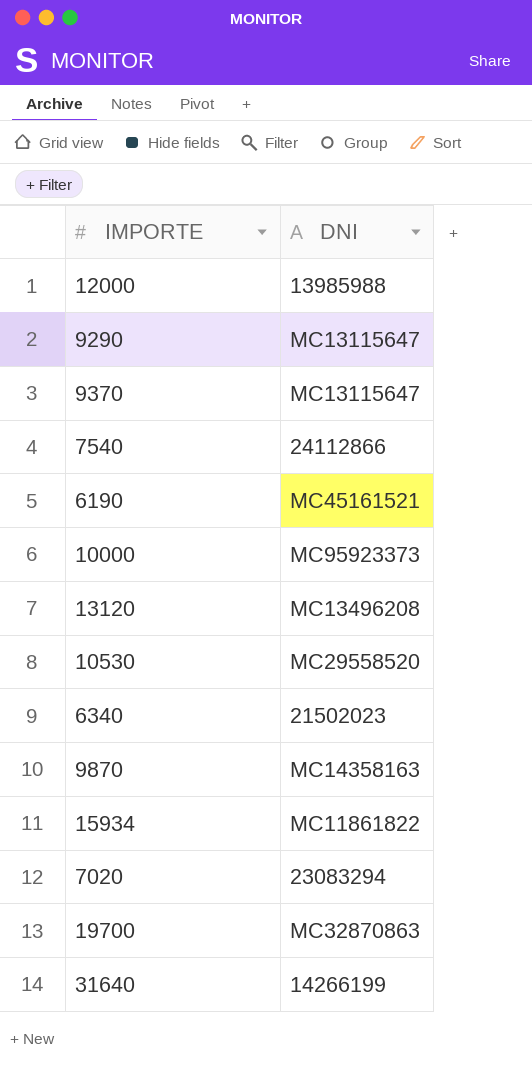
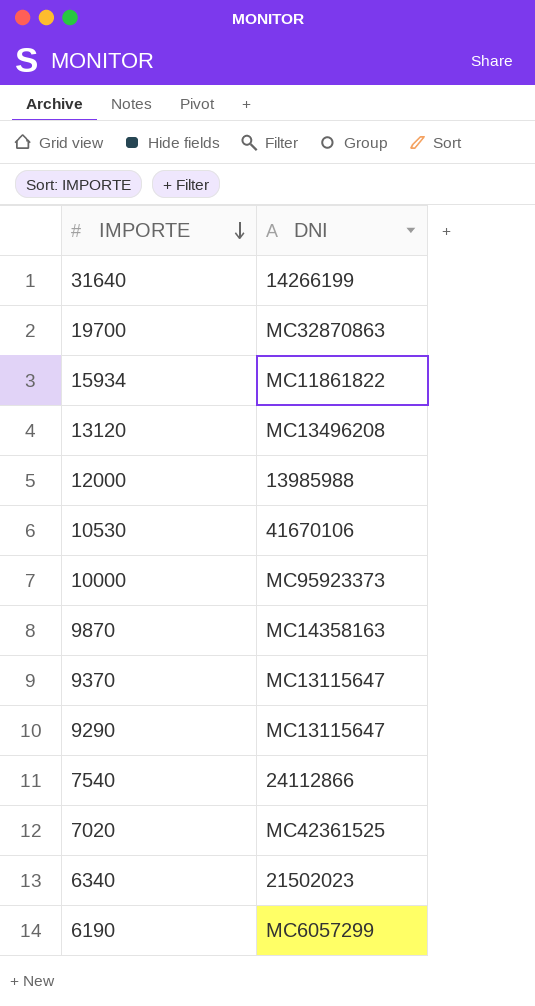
row order: none -> IMPORTE descending
10530 | DNI: MC29558520 -> 41670106
7020 | DNI: 23083294 -> MC42361525
6190 | DNI: MC45161521 -> MC6057299

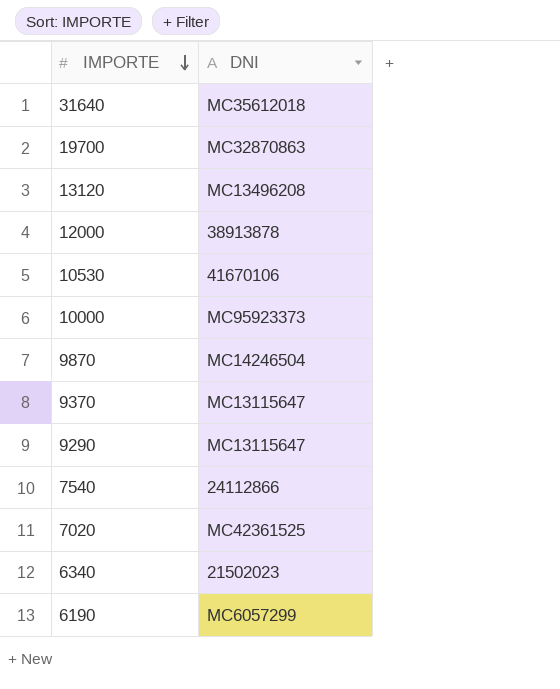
row 15934: MC11861822 -> none
31640 | DNI: 14266199 -> MC35612018
12000 | DNI: 13985988 -> 38913878
9870 | DNI: MC14358163 -> MC14246504

